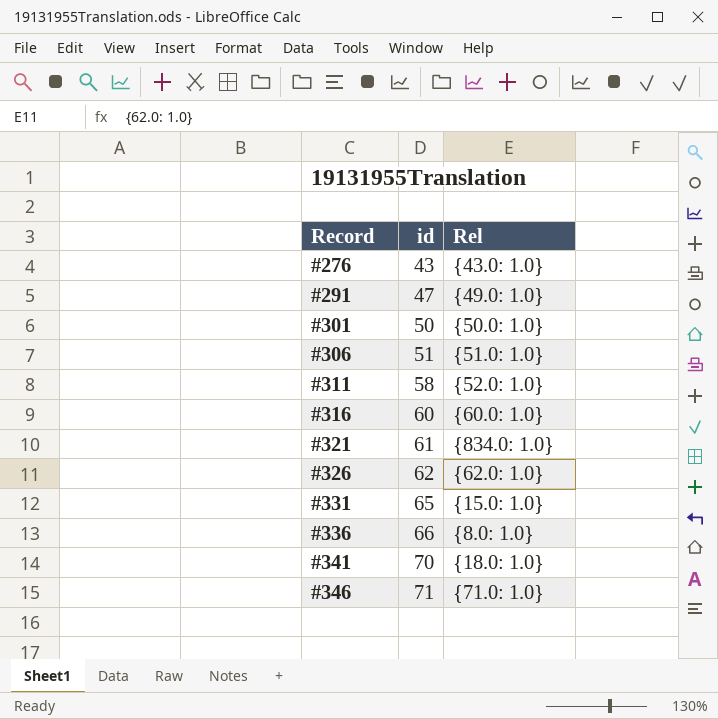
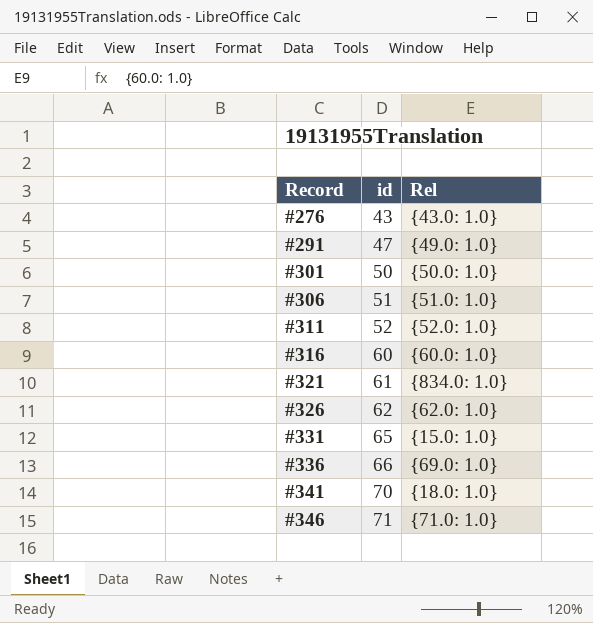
#311 | id: 58 -> 52
#336 | Rel: {8.0: 1.0} -> {69.0: 1.0}

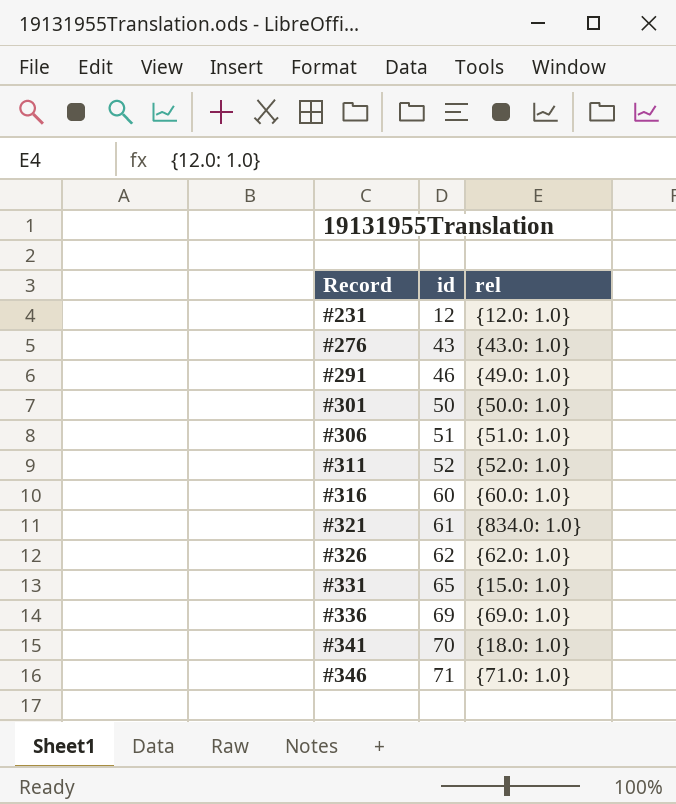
column name: Rel -> rel
row #231: none -> 12 | {12.0: 1.0}
#291 | id: 47 -> 46
#336 | id: 66 -> 69

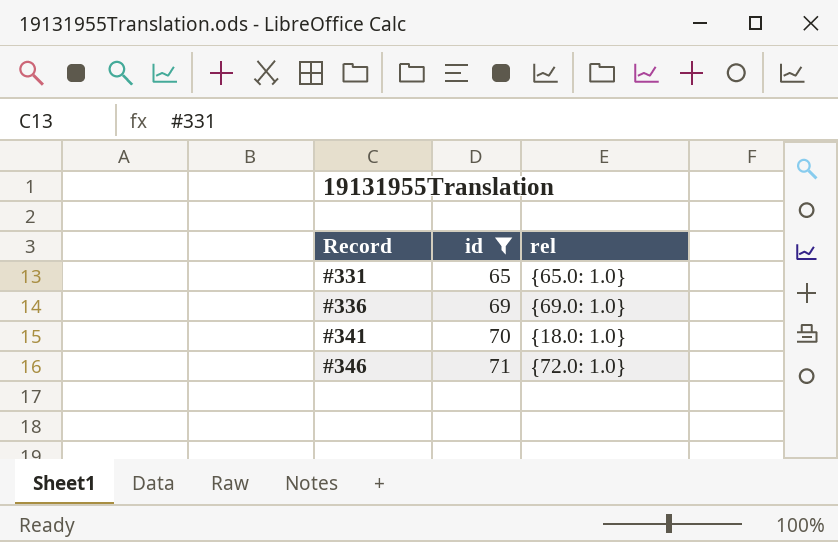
filter: none -> id >= 65
#331 | rel: {15.0: 1.0} -> {65.0: 1.0}
#346 | rel: {71.0: 1.0} -> {72.0: 1.0}

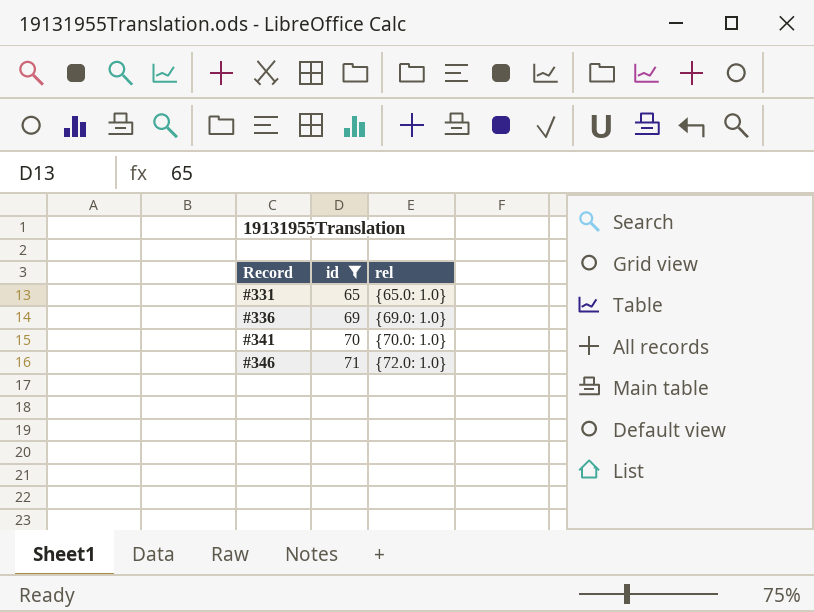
#341 | rel: {18.0: 1.0} -> {70.0: 1.0}

